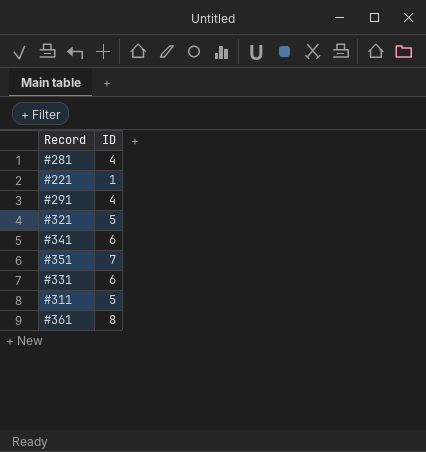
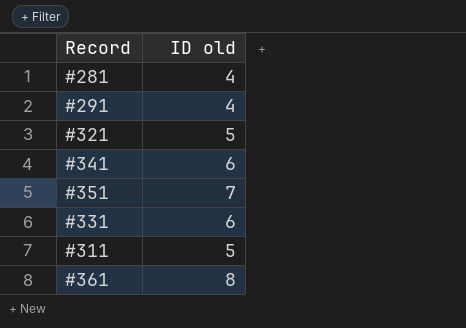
column name: ID -> ID old
row #221: 1 -> none

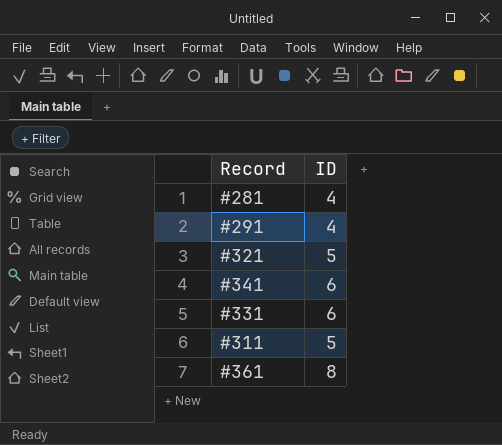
column name: ID old -> ID
row #351: 7 -> none

